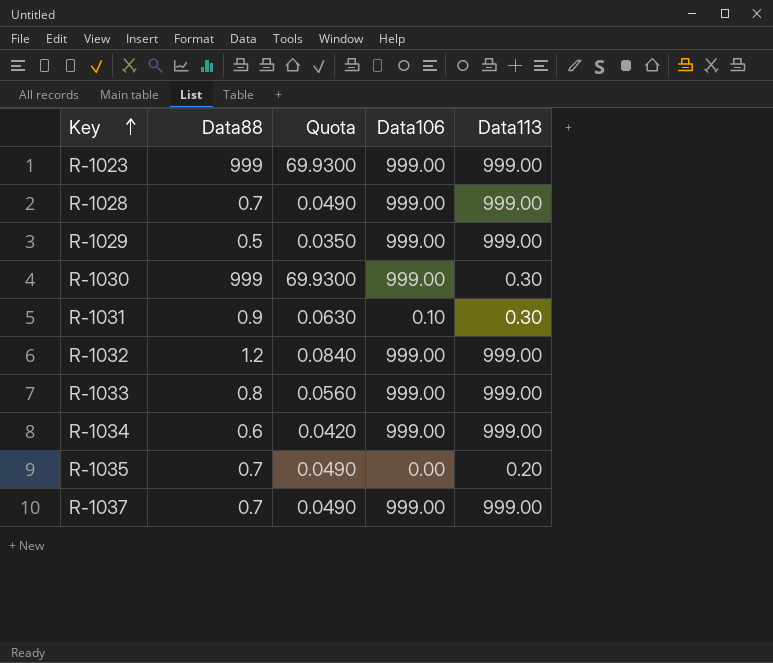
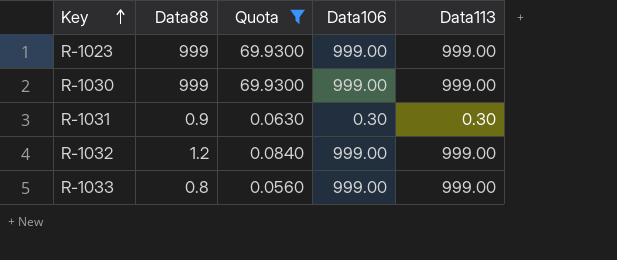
filter: none -> Quota >= 0.0560
R-1030 | Data113: 0.30 -> 999.00
R-1031 | Data106: 0.10 -> 0.30

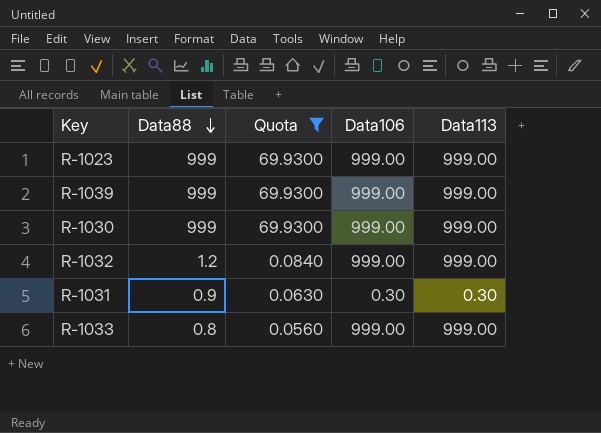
row order: Key ascending -> Data88 descending
row R-1039: none -> 999 | 69.9300 | 999.00 | 999.00

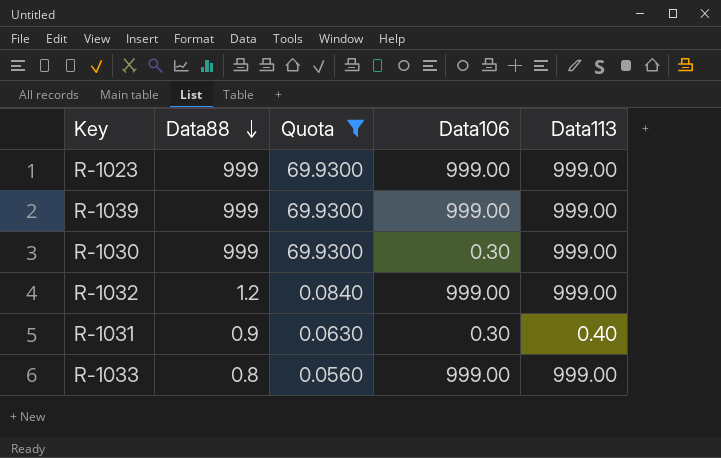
R-1030 | Data106: 999.00 -> 0.30
R-1031 | Data113: 0.30 -> 0.40

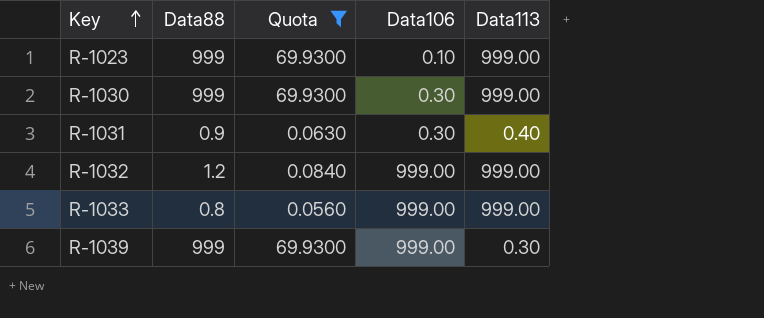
row order: Data88 descending -> Key ascending
R-1023 | Data106: 999.00 -> 0.10
R-1039 | Data113: 999.00 -> 0.30

